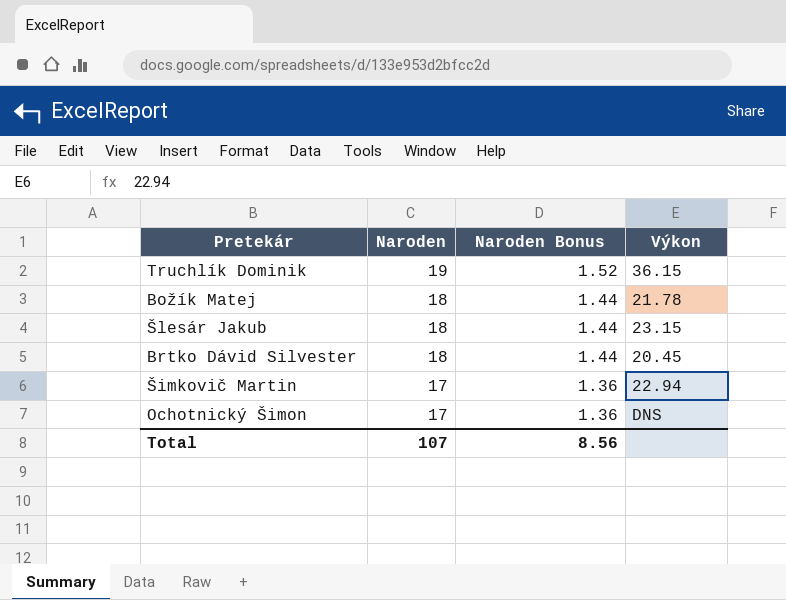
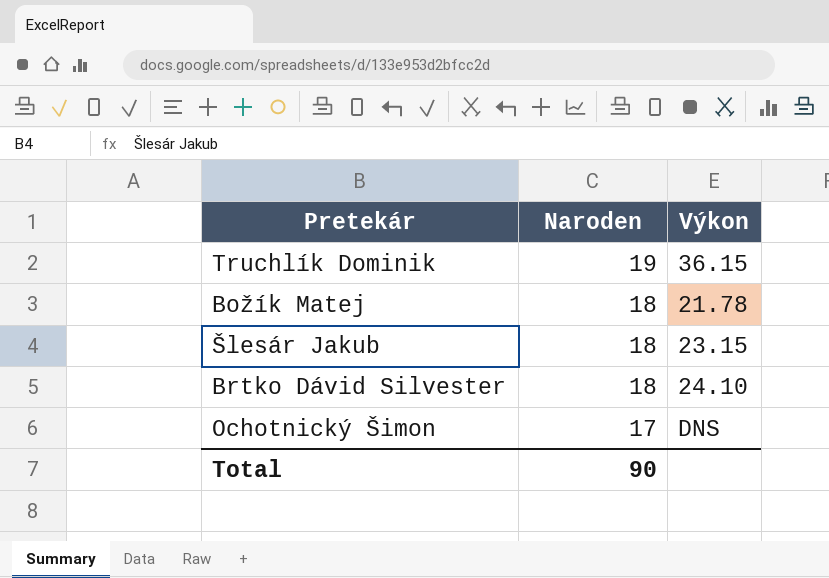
column Naroden Bonus | formula: [Naroden] * 0.08 -> none
row Šimkovič Martin: 17 | 1.36 | 22.94 -> none
Brtko Dávid Silvester | Výkon: 20.45 -> 24.10
Total | Naroden: 107 -> 90

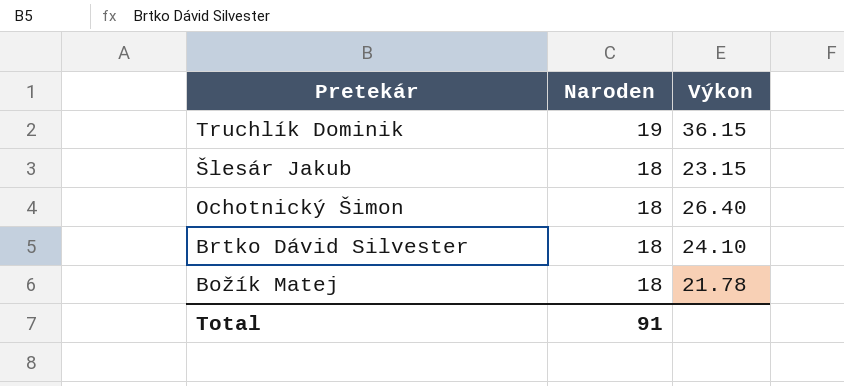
row order: Naroden descending -> Pretekár descending
Ochotnický Šimon | Naroden: 17 -> 18
Ochotnický Šimon | Výkon: DNS -> 26.40
Total | Naroden: 90 -> 91

